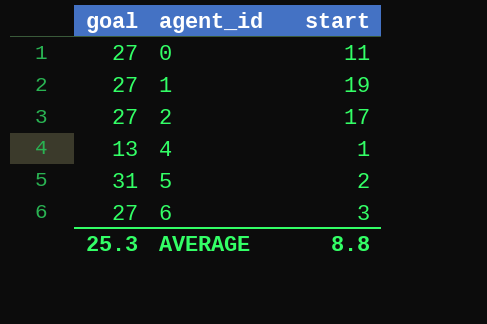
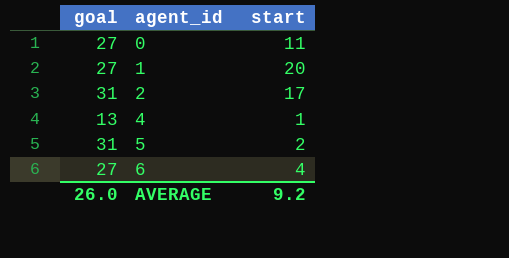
1 | start: 19 -> 20
2 | goal: 27 -> 31
6 | start: 3 -> 4
AVERAGE | goal: 25.3 -> 26.0
AVERAGE | start: 8.8 -> 9.2

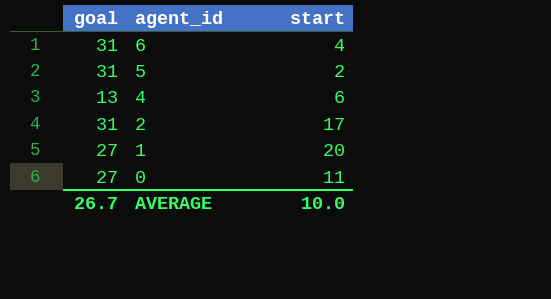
row order: agent_id ascending -> agent_id descending
6 | goal: 27 -> 31
4 | start: 1 -> 6
AVERAGE | goal: 26.0 -> 26.7
AVERAGE | start: 9.2 -> 10.0

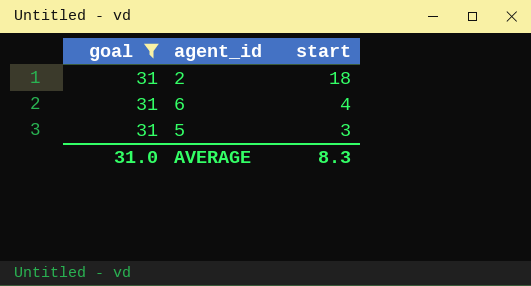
filter: none -> goal = 31
row order: agent_id descending -> start descending
2 | start: 17 -> 18
5 | start: 2 -> 3
AVERAGE | goal: 26.7 -> 31.0
AVERAGE | start: 10.0 -> 8.3

